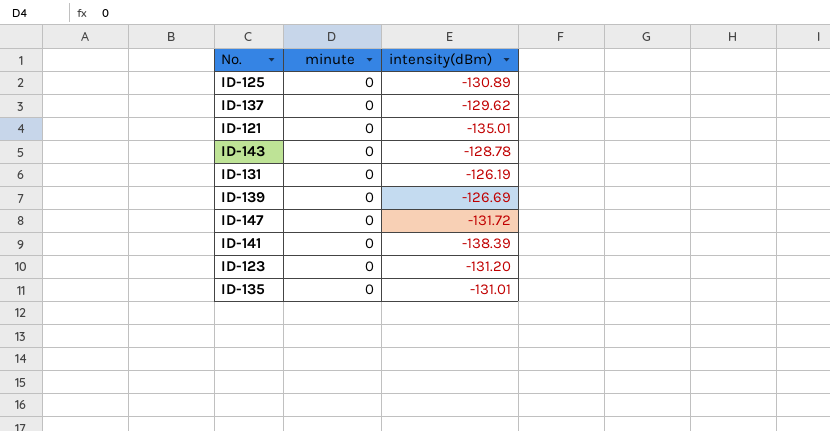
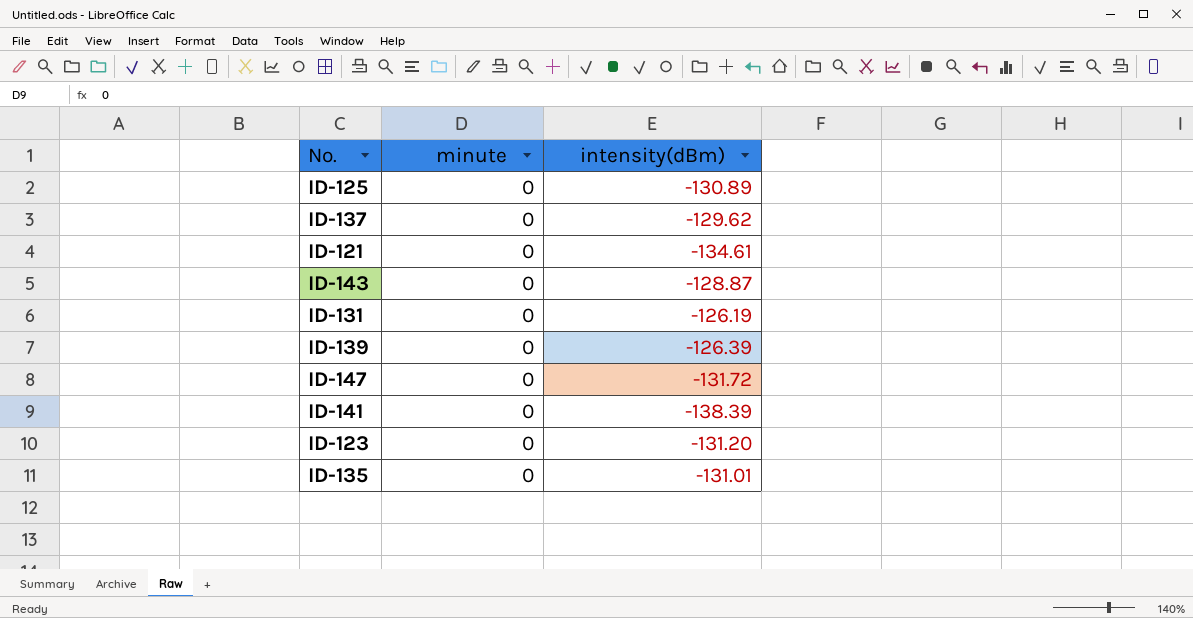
ID-121 | intensity(dBm): -135.01 -> -134.61
ID-143 | intensity(dBm): -128.78 -> -128.87
ID-139 | intensity(dBm): -126.69 -> -126.39

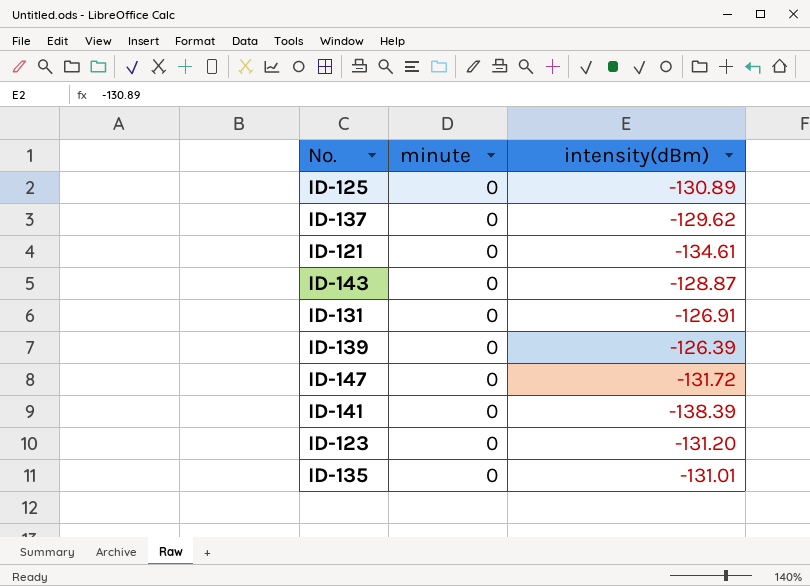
ID-131 | intensity(dBm): -126.19 -> -126.91

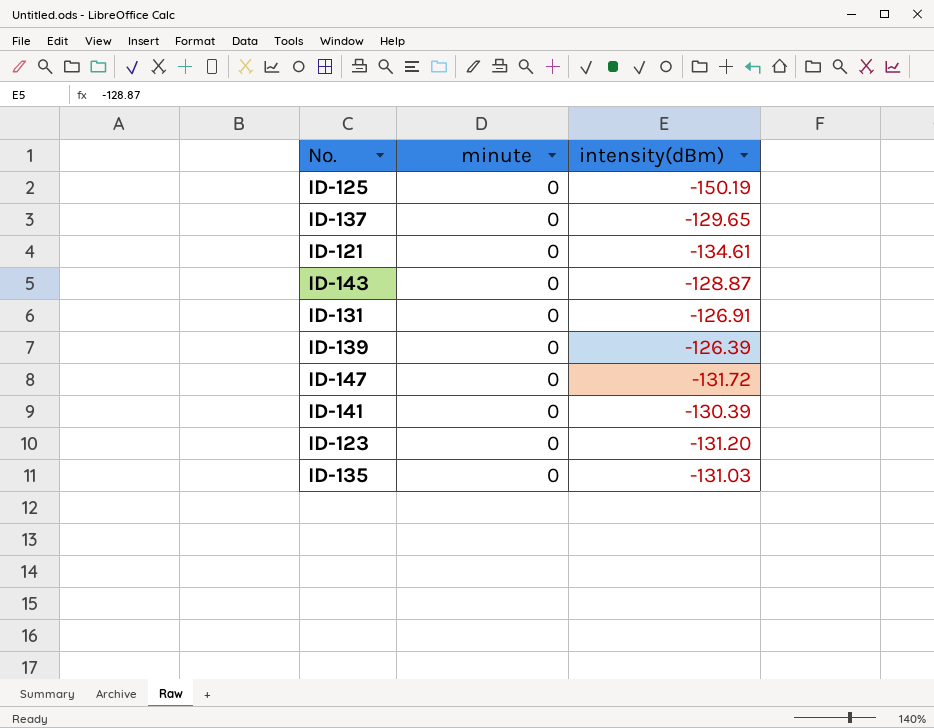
ID-125 | intensity(dBm): -130.89 -> -150.19
ID-137 | intensity(dBm): -129.62 -> -129.65
ID-141 | intensity(dBm): -138.39 -> -130.39
ID-135 | intensity(dBm): -131.01 -> -131.03

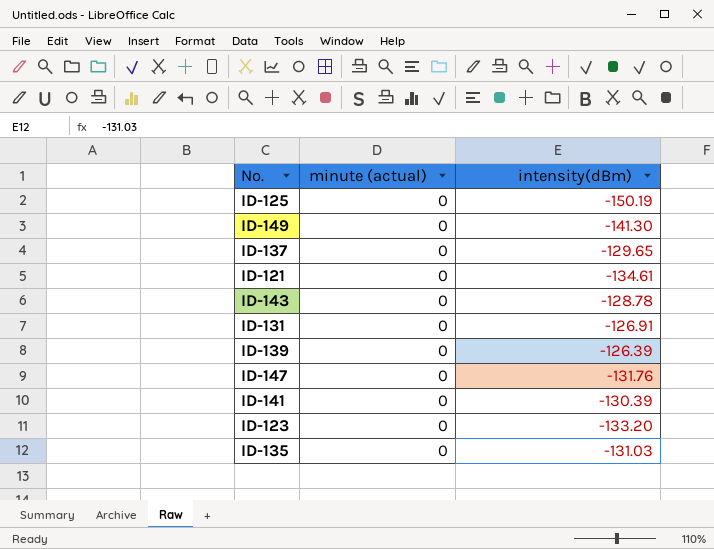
column name: minute -> minute (actual)
row ID-149: none -> 0 | -141.30
ID-143 | intensity(dBm): -128.87 -> -128.78
ID-147 | intensity(dBm): -131.72 -> -131.76
ID-123 | intensity(dBm): -131.20 -> -133.20

